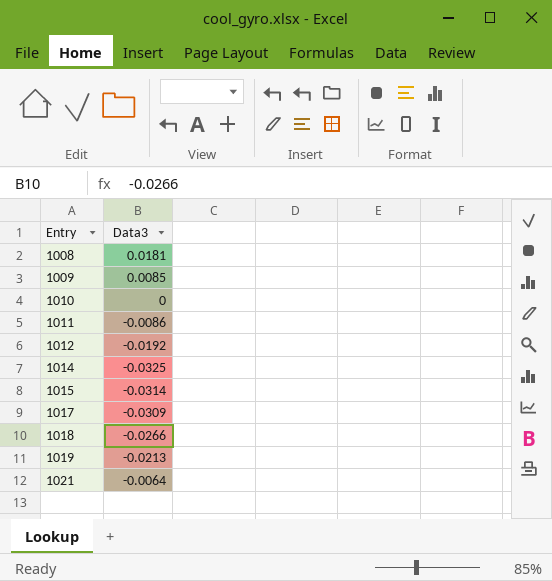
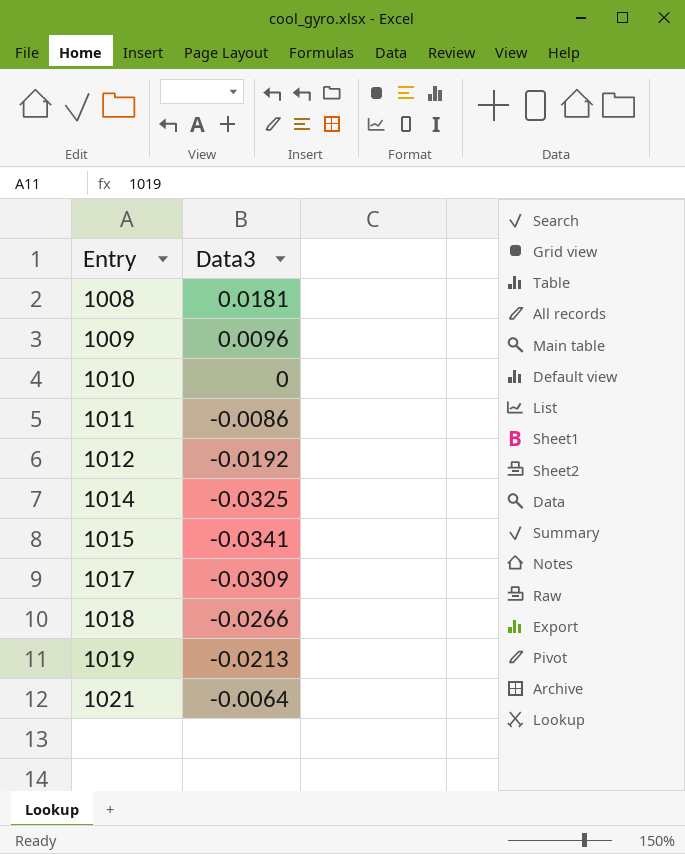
1009 | Data3: 0.0085 -> 0.0096
1015 | Data3: -0.0314 -> -0.0341

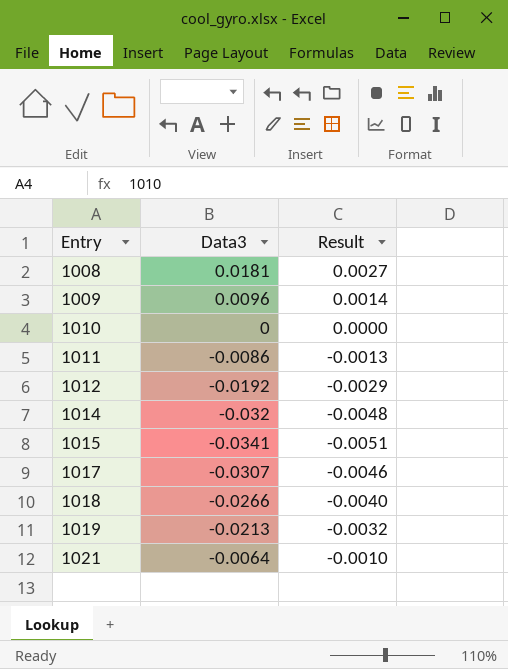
column Result | formula: none -> [Data3] * 0.15
1014 | Data3: -0.0325 -> -0.032
1017 | Data3: -0.0309 -> -0.0307

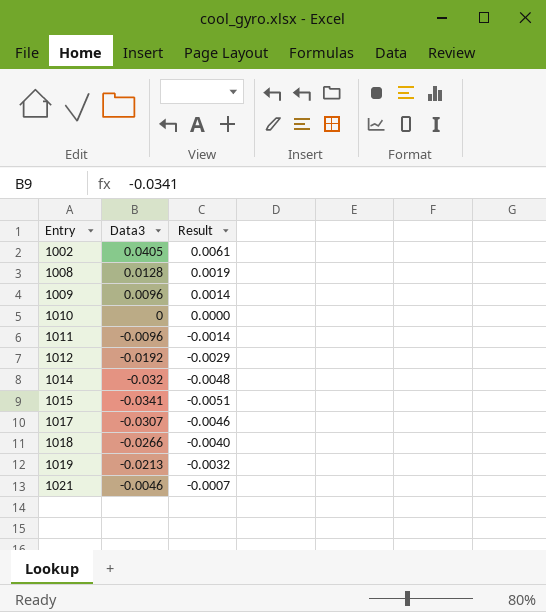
row 1002: none -> 0.0405 | 0.0061
1008 | Data3: 0.0181 -> 0.0128
1008 | Result: 0.0027 -> 0.0019
1011 | Data3: -0.0086 -> -0.0096
1011 | Result: -0.0013 -> -0.0014
1021 | Data3: -0.0064 -> -0.0046
1021 | Result: -0.0010 -> -0.0007

